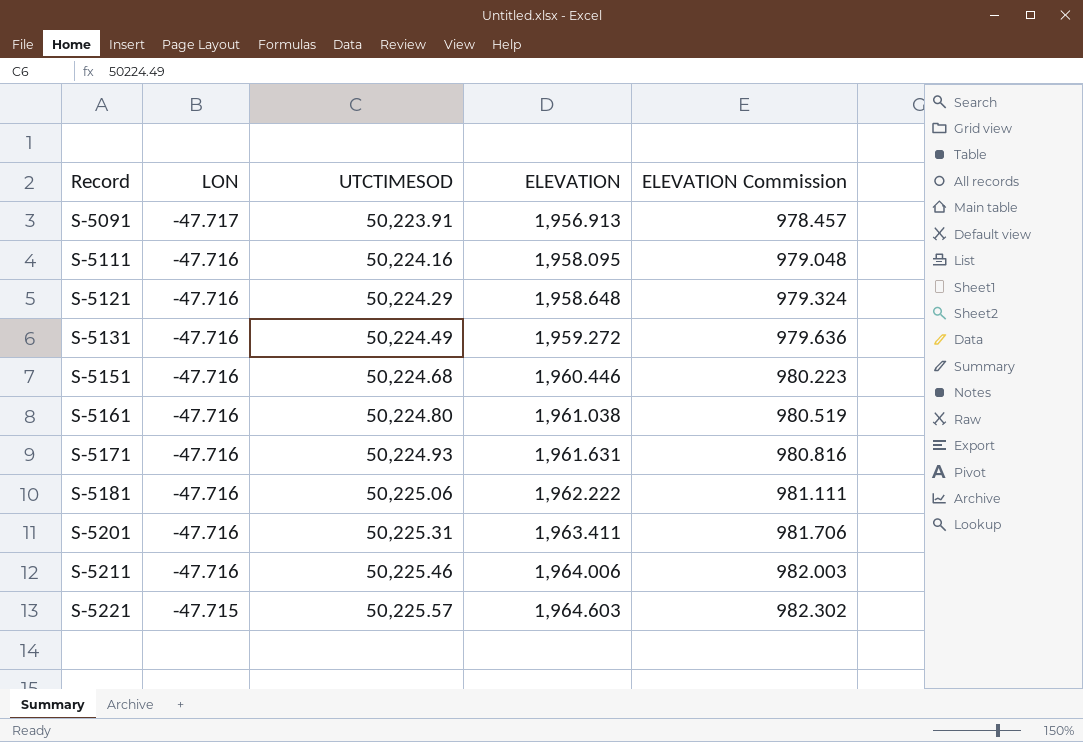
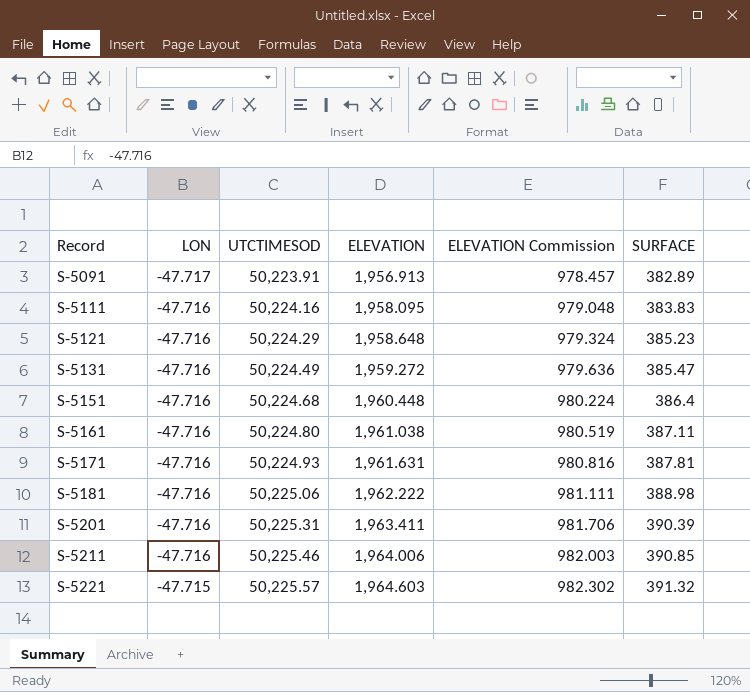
column SURFACE | position: none -> 6
S-5151 | ELEVATION: 1,960.446 -> 1,960.448
S-5151 | ELEVATION Commission: 980.223 -> 980.224

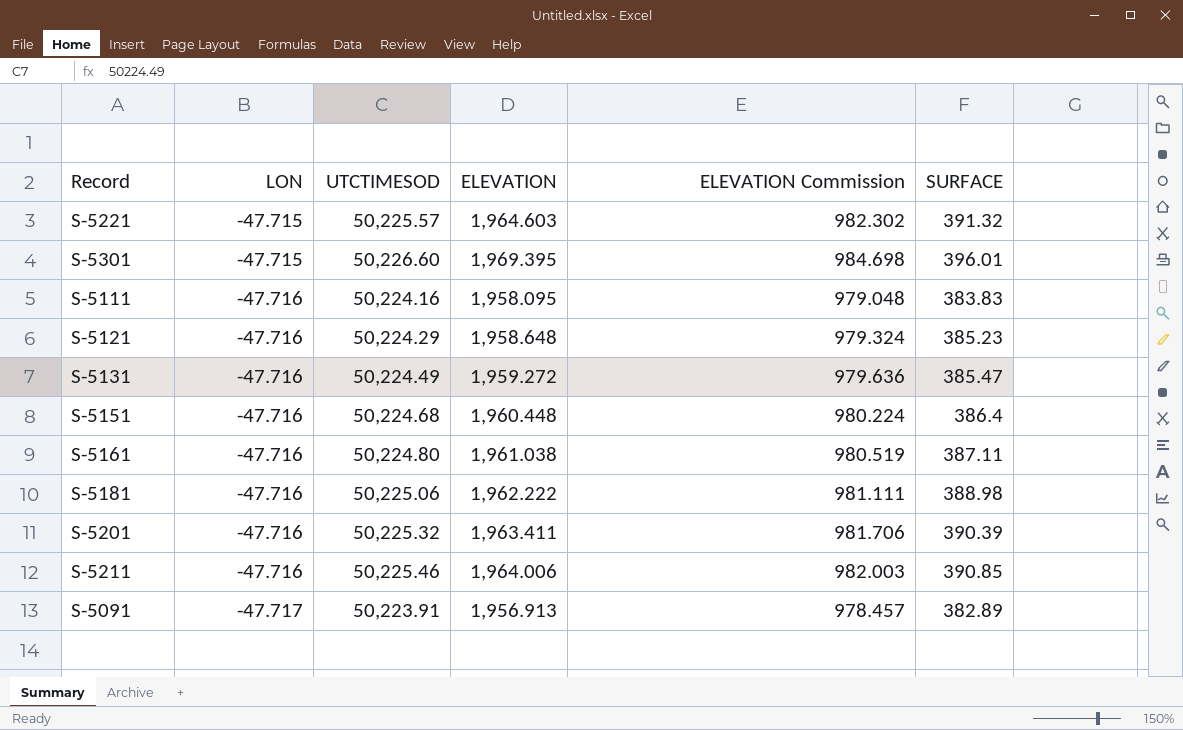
row order: Record ascending -> LON descending
row S-5171: -47.716 | 50,224.93 | 1,961.631 | 980.816 | 387.81 -> none
row S-5301: none -> -47.715 | 50,226.60 | 1,969.395 | 984.698 | 396.01
S-5201 | UTCTIMESOD: 50,225.31 -> 50,225.32

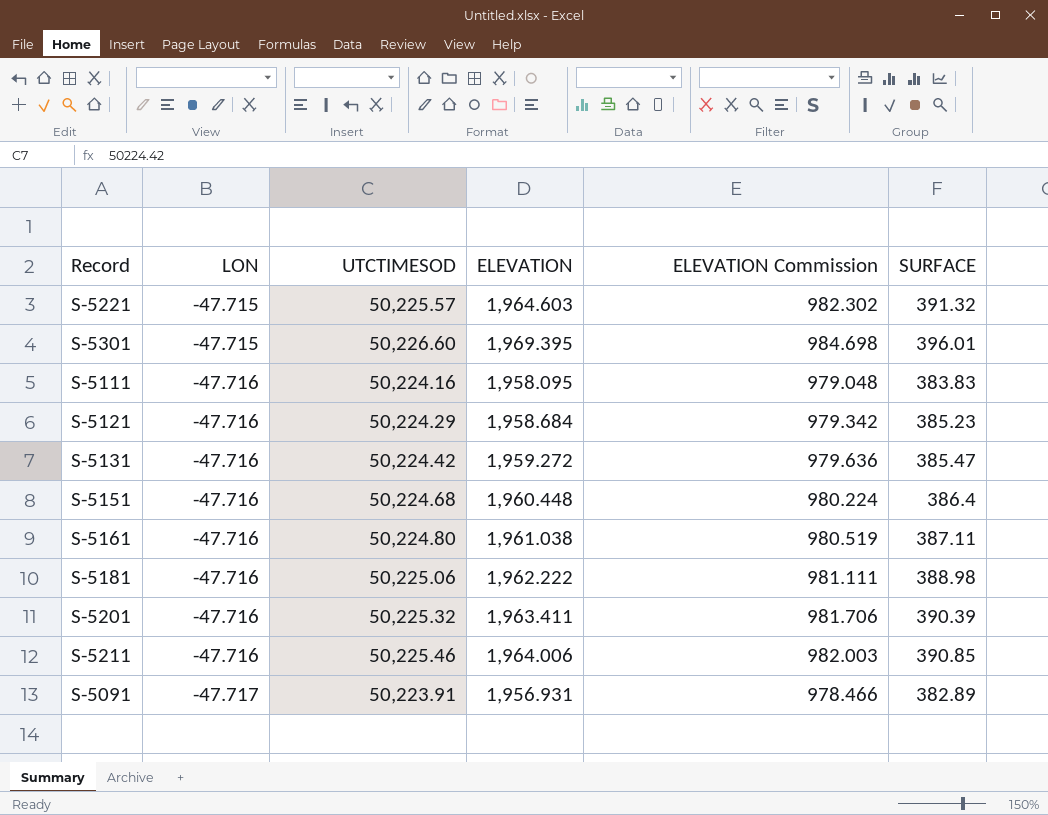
S-5121 | ELEVATION: 1,958.648 -> 1,958.684
S-5121 | ELEVATION Commission: 979.324 -> 979.342
S-5131 | UTCTIMESOD: 50,224.49 -> 50,224.42
S-5091 | ELEVATION: 1,956.913 -> 1,956.931
S-5091 | ELEVATION Commission: 978.457 -> 978.466

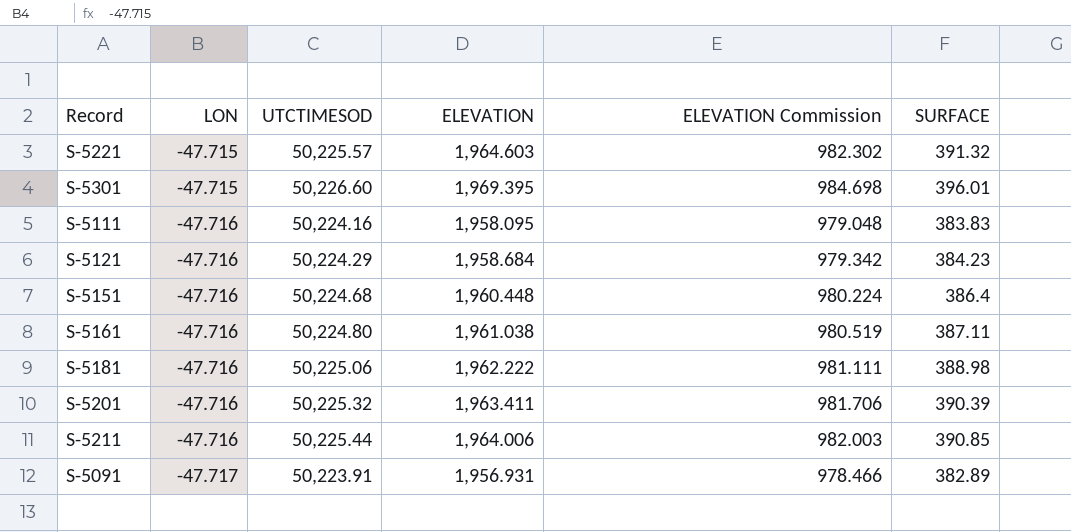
row S-5131: -47.716 | 50,224.42 | 1,959.272 | 979.636 | 385.47 -> none
S-5121 | SURFACE: 385.23 -> 384.23
S-5211 | UTCTIMESOD: 50,225.46 -> 50,225.44

